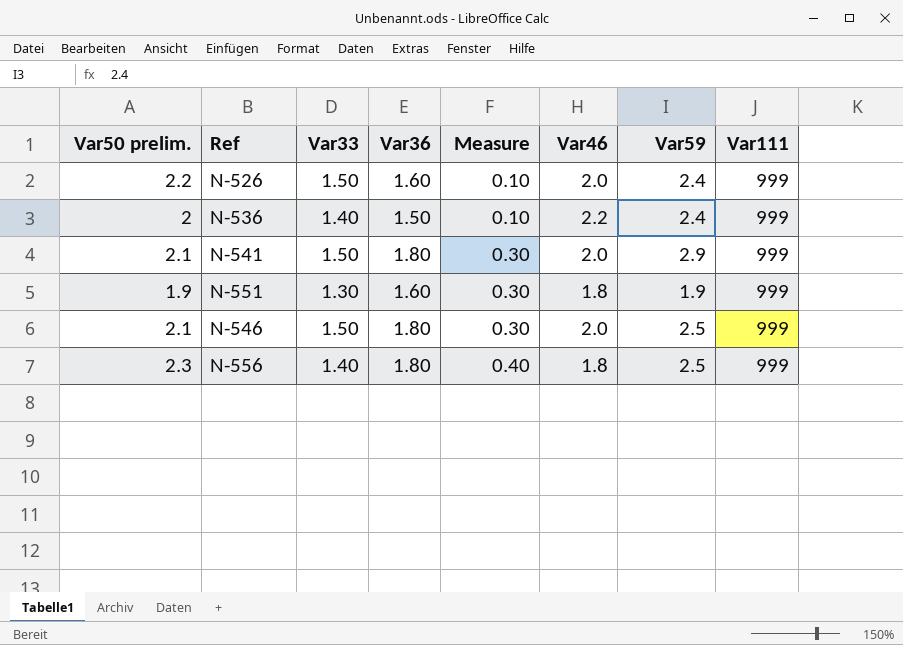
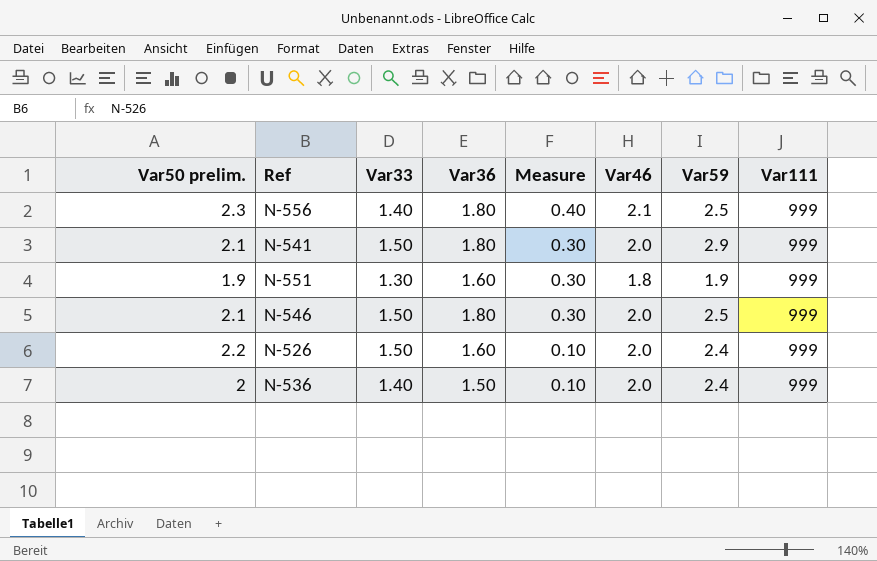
row order: Measure ascending -> Measure descending
N-556 | Var46: 1.8 -> 2.1
N-536 | Var46: 2.2 -> 2.0

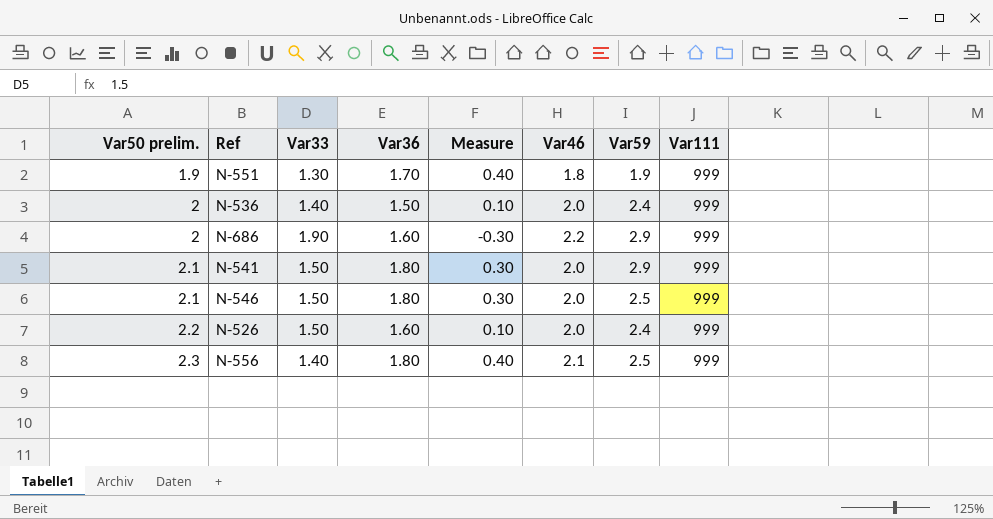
row order: Measure descending -> Var50 prelim. ascending
N-551 | Var36: 1.60 -> 1.70
N-551 | Measure: 0.30 -> 0.40
row N-686: none -> 2 | 1.90 | 1.60 | -0.30 | 2.2 | 2.9 | 999

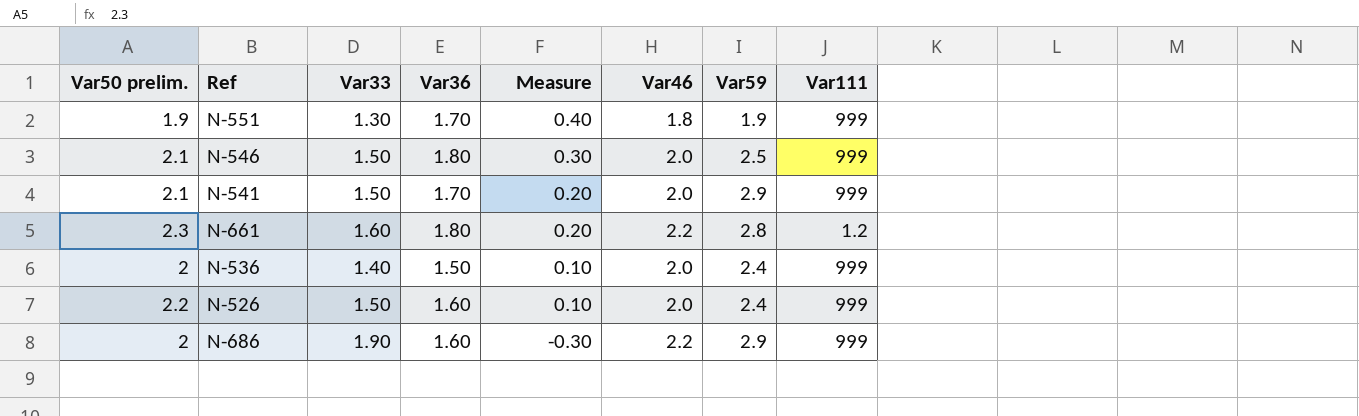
row order: Var50 prelim. ascending -> Measure descending
row N-556: 2.3 | 1.40 | 1.80 | 0.40 | 2.1 | 2.5 | 999 -> none
N-541 | Var36: 1.80 -> 1.70
N-541 | Measure: 0.30 -> 0.20
row N-661: none -> 2.3 | 1.60 | 1.80 | 0.20 | 2.2 | 2.8 | 1.2

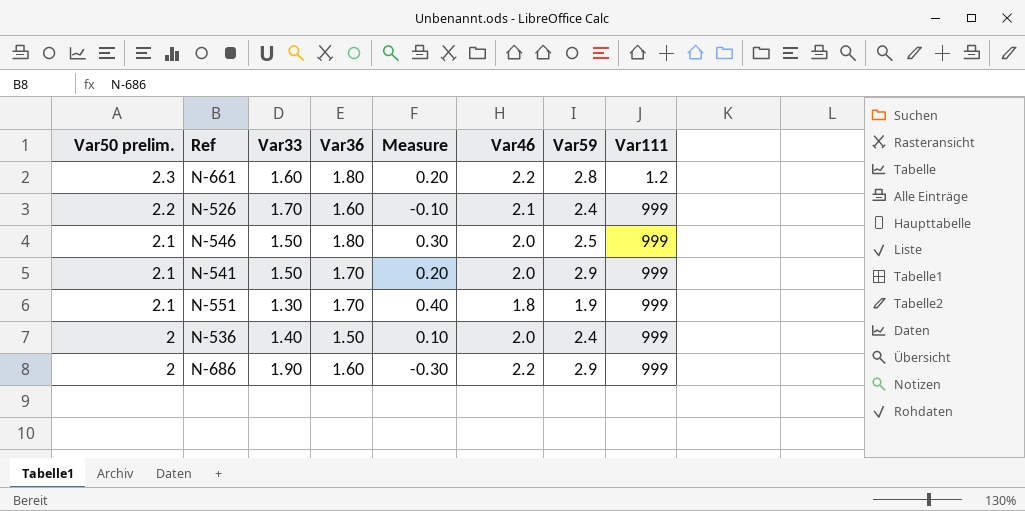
row order: Measure descending -> Var50 prelim. descending
N-526 | Var33: 1.50 -> 1.70
N-526 | Measure: 0.10 -> -0.10
N-526 | Var46: 2.0 -> 2.1
N-551 | Var50 prelim.: 1.9 -> 2.1

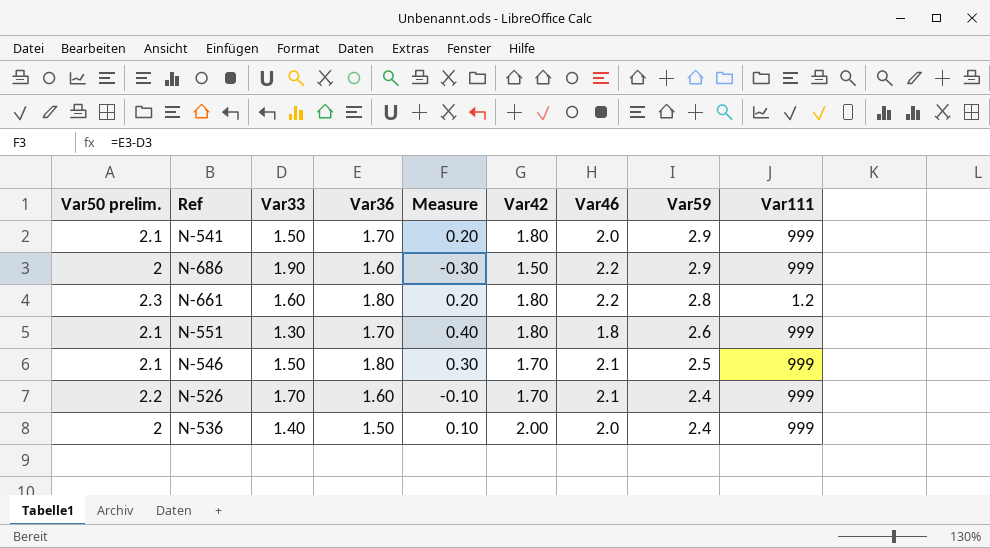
row order: Var50 prelim. descending -> Var59 descending
column Var42 | position: none -> 6
N-551 | Var59: 1.9 -> 2.6
N-546 | Var46: 2.0 -> 2.1

